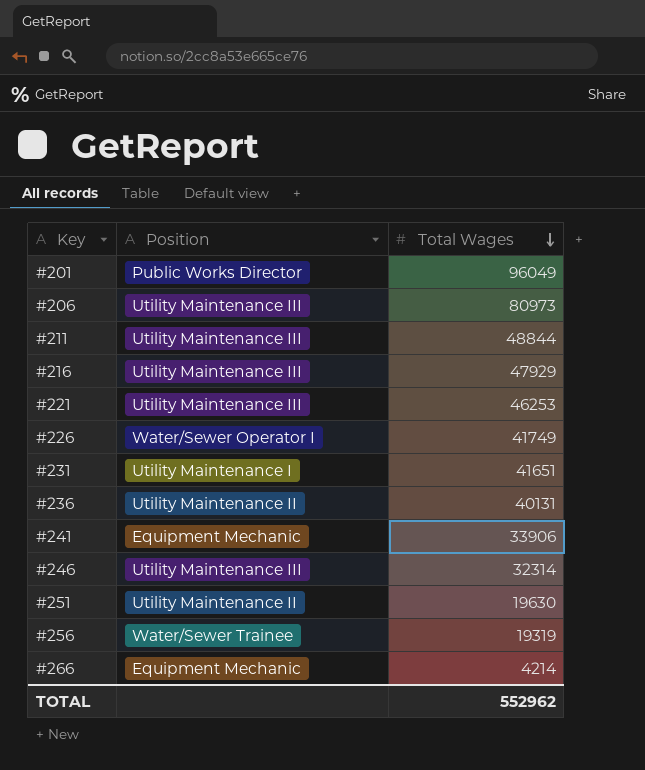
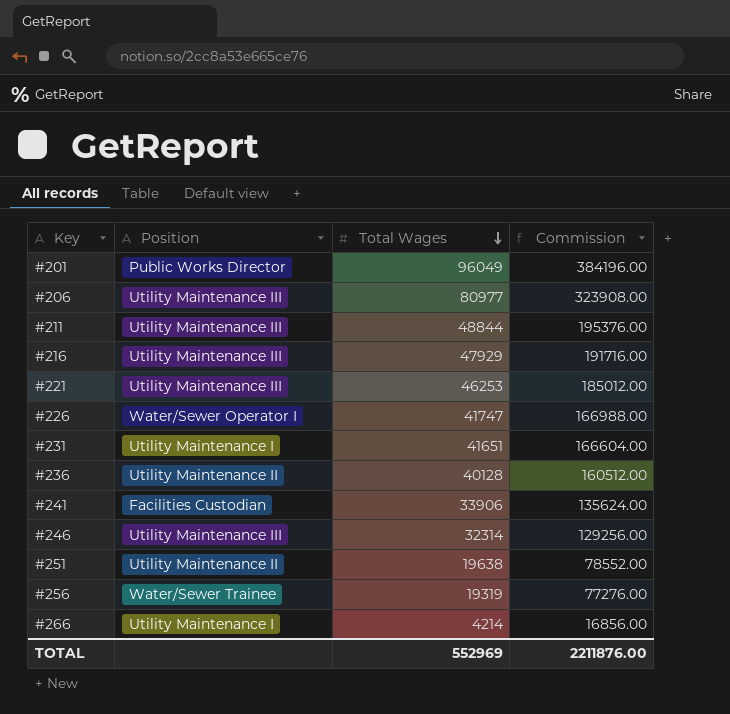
column Commission | formula: none -> [Total Wages] * 4
#206 | Total Wages: 80973 -> 80977
#226 | Total Wages: 41749 -> 41747
#236 | Total Wages: 40131 -> 40128
#241 | Position: Equipment Mechanic -> Facilities Custodian
#251 | Total Wages: 19630 -> 19638
#266 | Position: Equipment Mechanic -> Utility Maintenance I
TOTAL | Total Wages: 552962 -> 552969

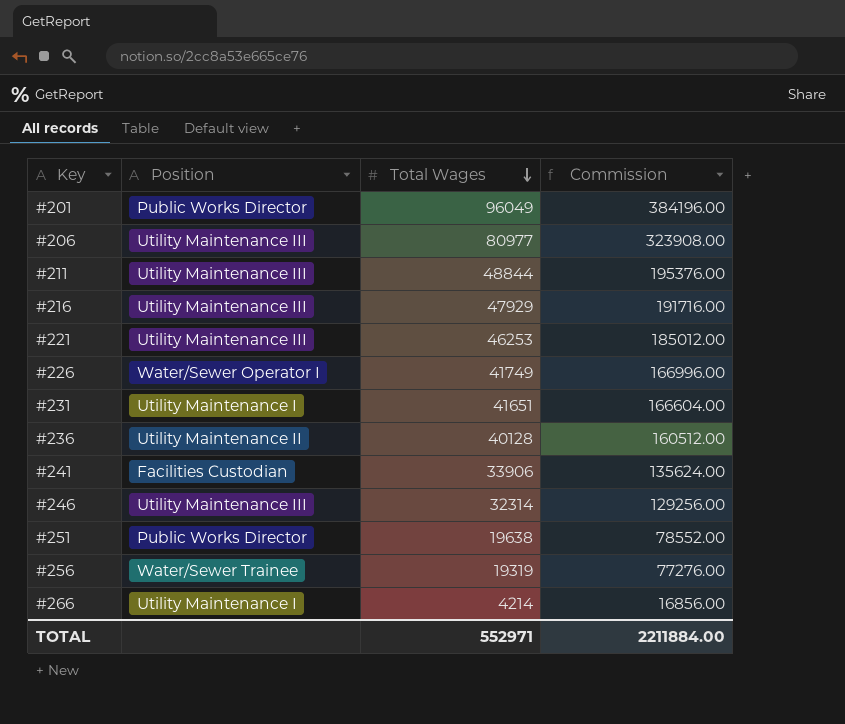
#226 | Total Wages: 41747 -> 41749
#226 | Commission: 166988.00 -> 166996.00
#251 | Position: Utility Maintenance II -> Public Works Director
TOTAL | Total Wages: 552969 -> 552971
TOTAL | Commission: 2211876.00 -> 2211884.00

